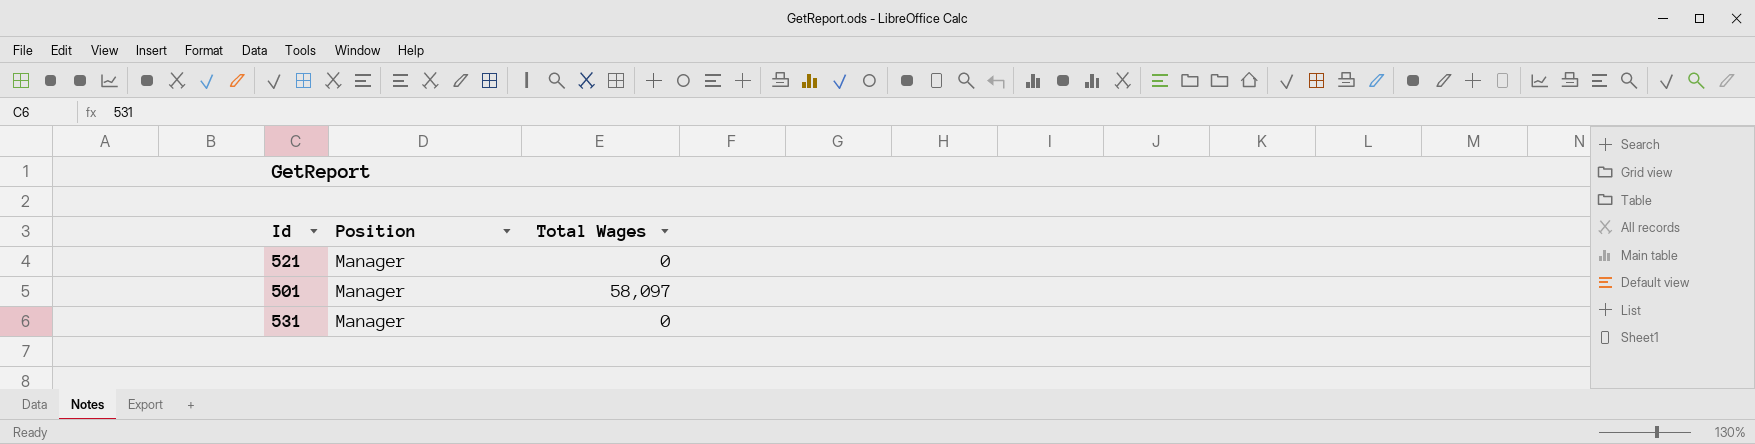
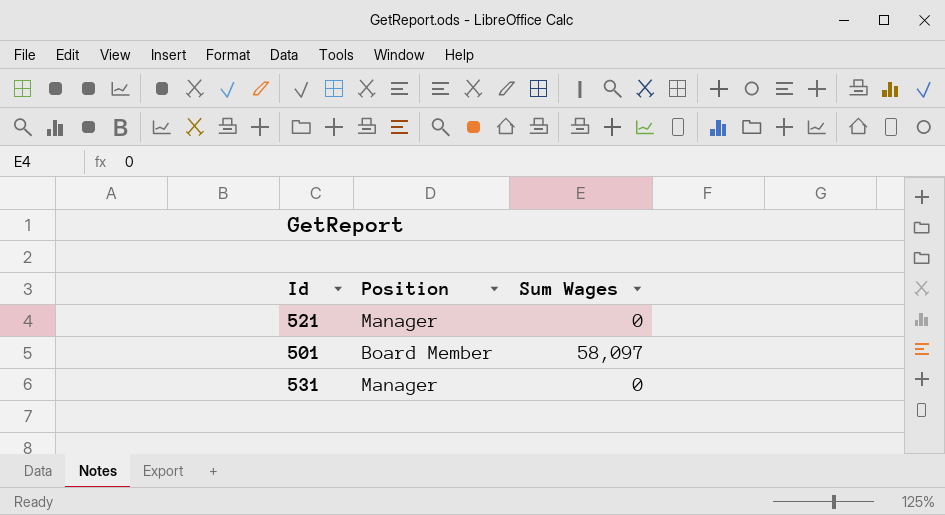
column name: Total Wages -> Sum Wages
501 | Position: Manager -> Board Member

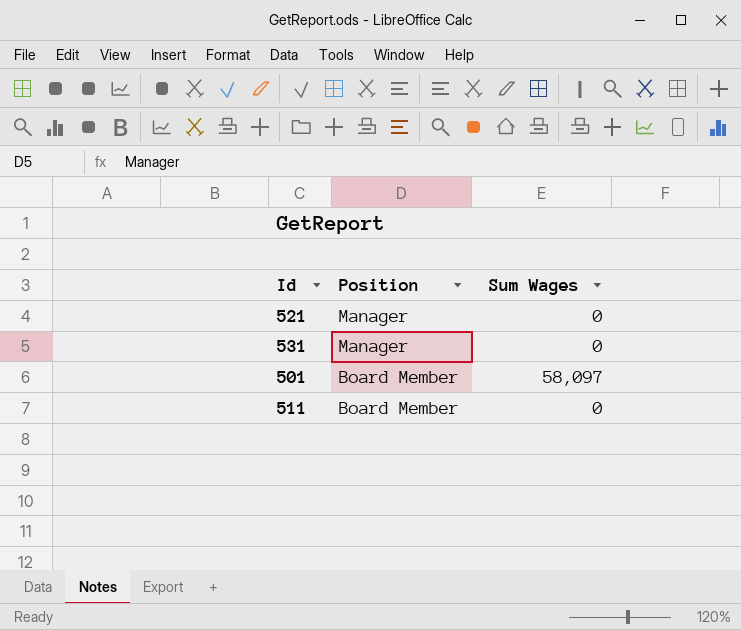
row order: none -> Position descending
row 511: none -> Board Member | 0

